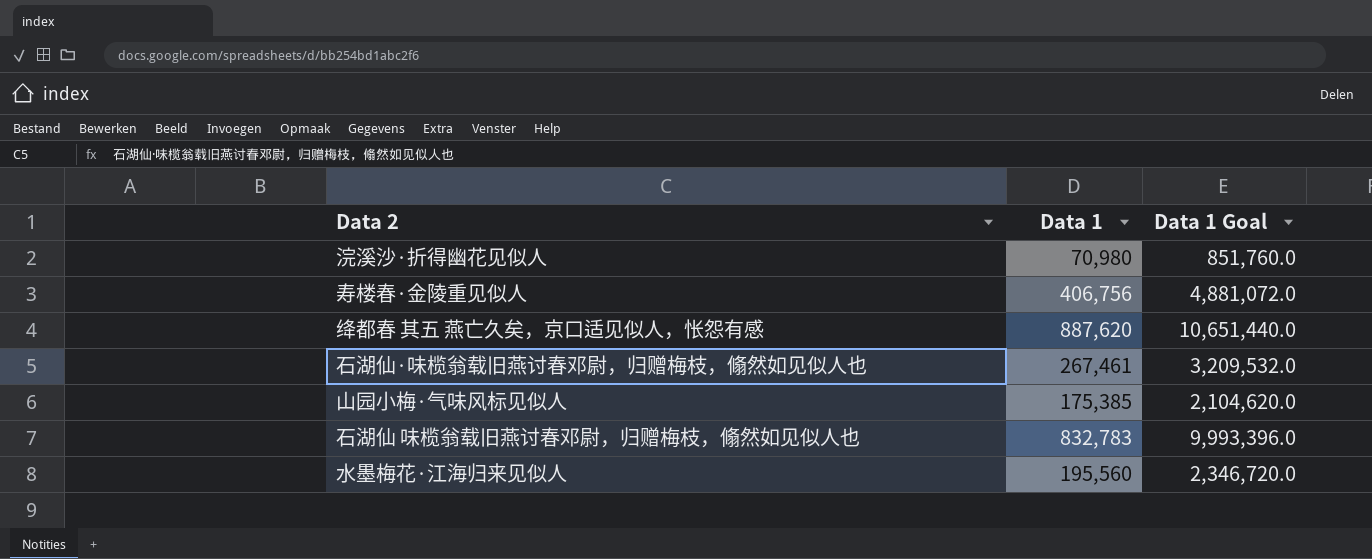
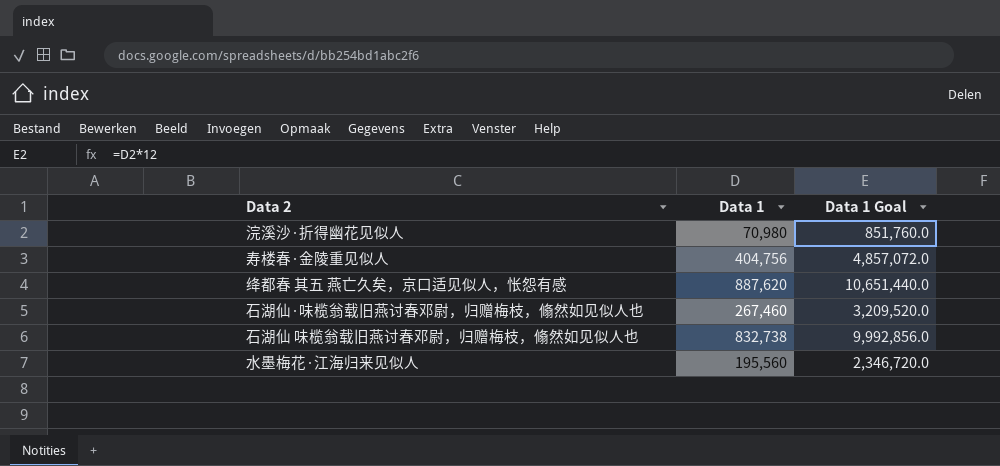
row 山园小梅·气味风标见似人: 175,385 | 2,104,620.0 -> none
寿楼春·金陵重见似人 | Data 1: 406,756 -> 404,756
寿楼春·金陵重见似人 | Data 1 Goal: 4,881,072.0 -> 4,857,072.0
石湖仙·味榄翁载旧燕讨春邓尉，归赠梅枝，翛然如见似人也 | Data 1: 267,461 -> 267,460
石湖仙·味榄翁载旧燕讨春邓尉，归赠梅枝，翛然如见似人也 | Data 1 Goal: 3,209,532.0 -> 3,209,520.0
石湖仙 味榄翁载旧燕讨春邓尉，归赠梅枝，翛然如见似人也 | Data 1: 832,783 -> 832,738
石湖仙 味榄翁载旧燕讨春邓尉，归赠梅枝，翛然如见似人也 | Data 1 Goal: 9,993,396.0 -> 9,992,856.0

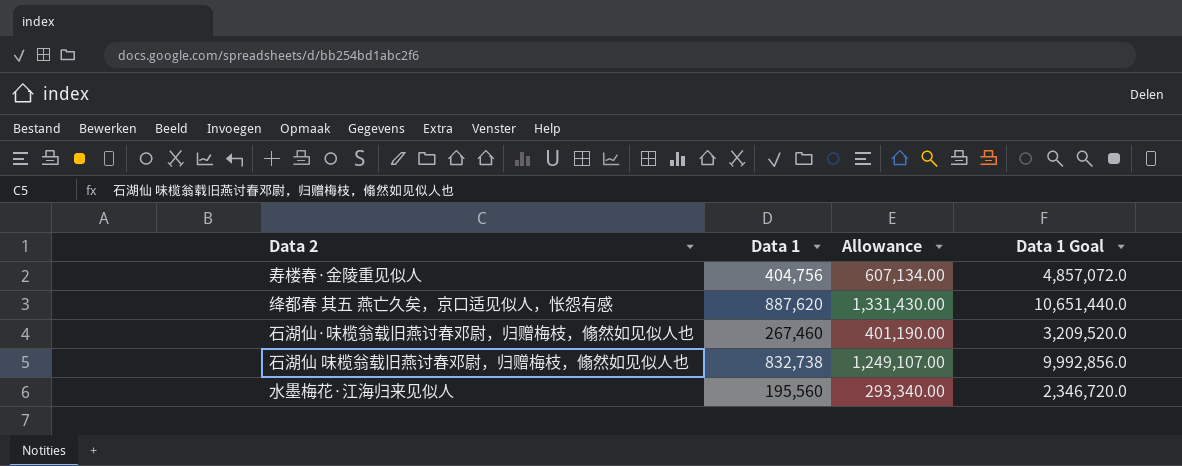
column Allowance | formula: none -> [Data 1] * 1.5
row 浣溪沙·折得幽花见似人: 70,980 | 851,760.0 -> none

